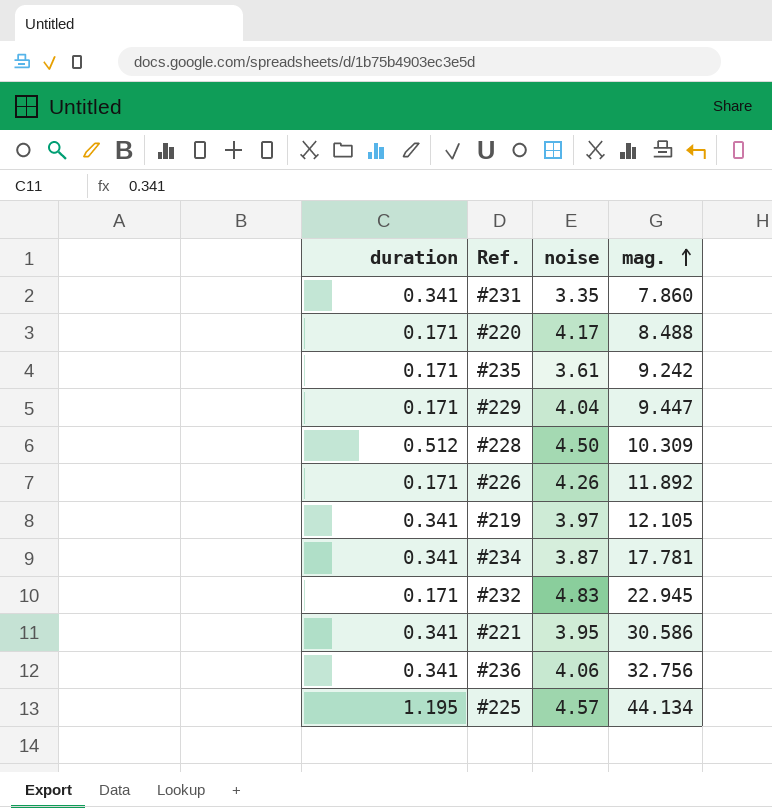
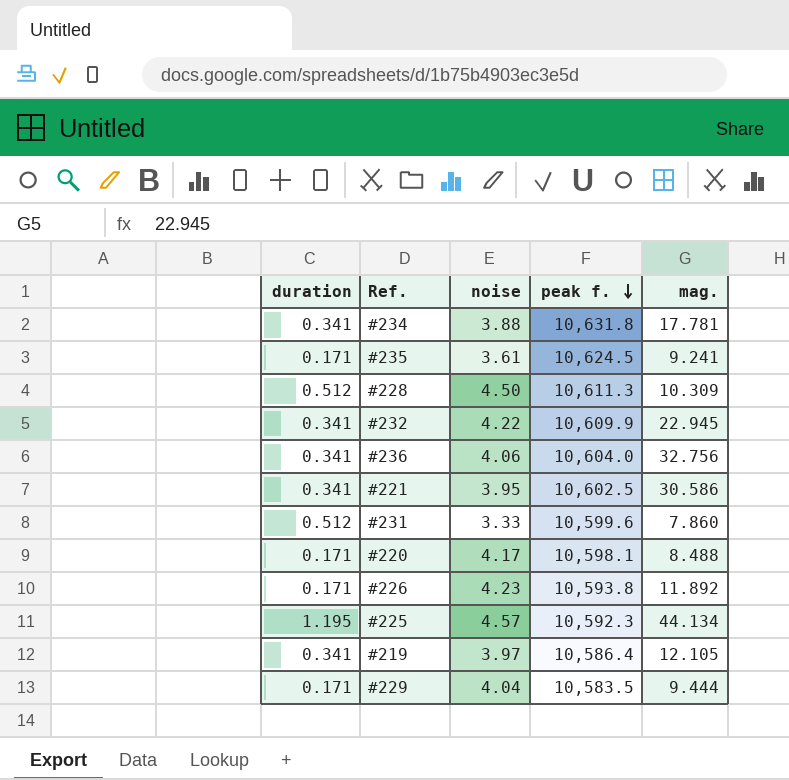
row order: mag. ascending -> peak f. descending
column peak f. | position: none -> 4
#234 | noise: 3.87 -> 3.88
#235 | mag.: 9.242 -> 9.241
#232 | duration: 0.171 -> 0.341
#232 | noise: 4.83 -> 4.22
#231 | duration: 0.341 -> 0.512
#231 | noise: 3.35 -> 3.33
#226 | noise: 4.26 -> 4.23
#229 | mag.: 9.447 -> 9.444

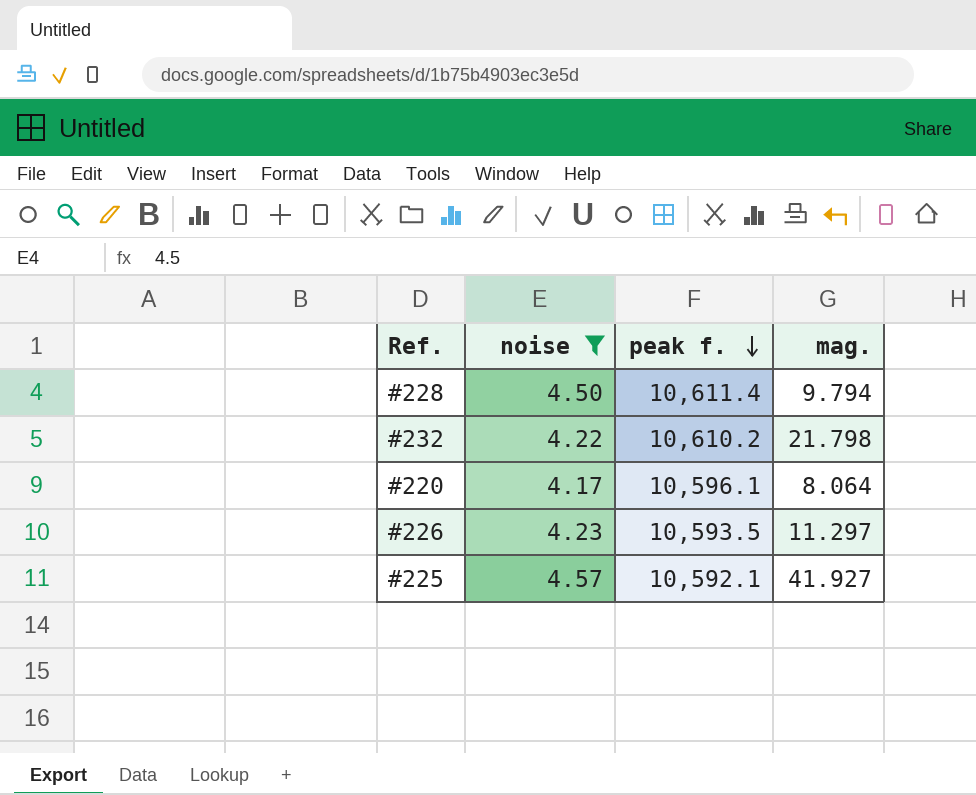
filter: none -> noise >= 4.17
column duration | position: 1 -> none
#228 | peak f.: 10,611.3 -> 10,611.4
#228 | mag.: 10.309 -> 9.794
#232 | peak f.: 10,609.9 -> 10,610.2
#232 | mag.: 22.945 -> 21.798
#220 | peak f.: 10,598.1 -> 10,596.1
#220 | mag.: 8.488 -> 8.064
#226 | peak f.: 10,593.8 -> 10,593.5
#226 | mag.: 11.892 -> 11.297
#225 | peak f.: 10,592.3 -> 10,592.1
#225 | mag.: 44.134 -> 41.927

